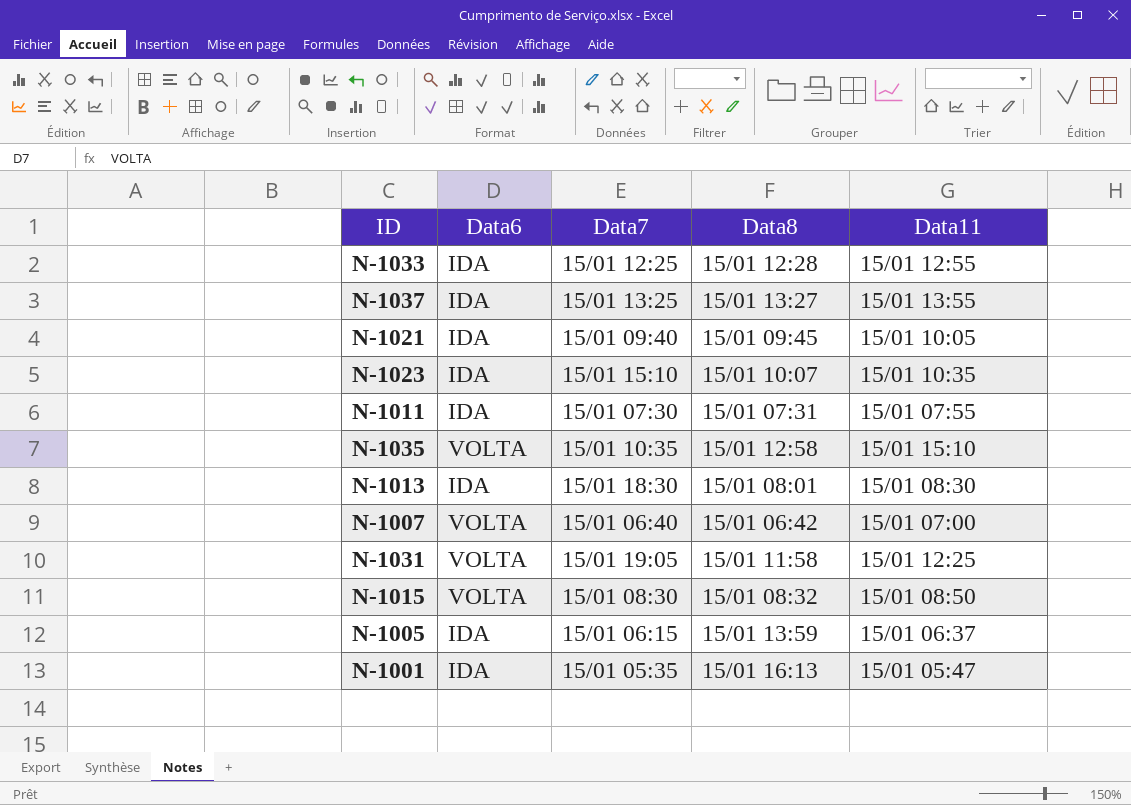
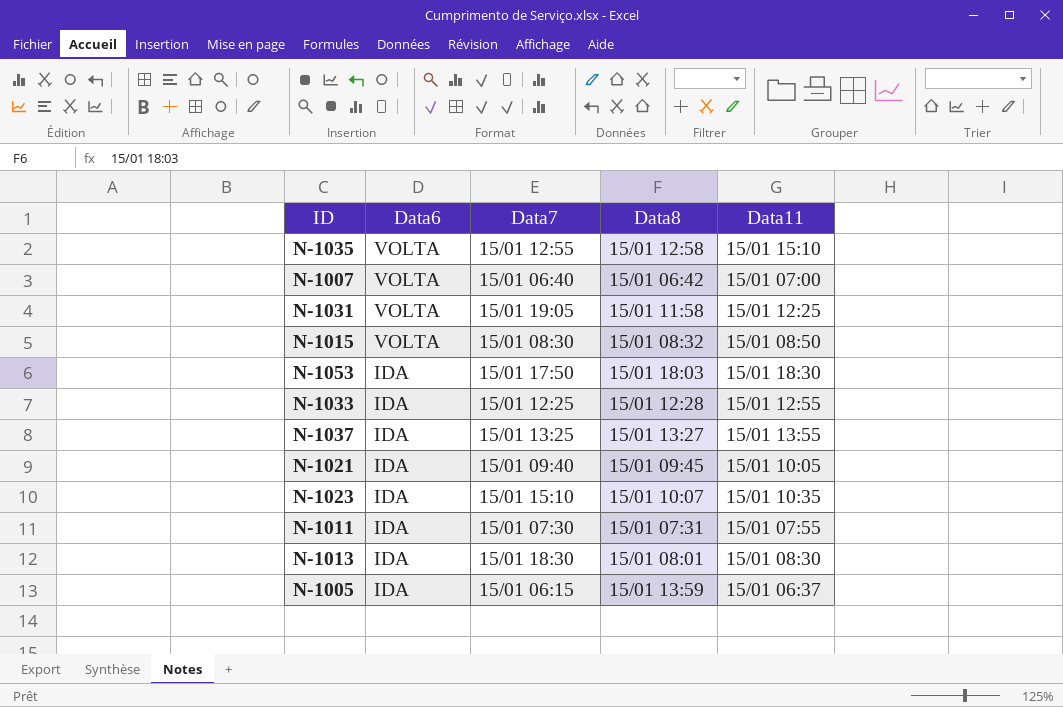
row order: none -> Data6 descending
row N-1001: IDA | 15/01 05:35 | 15/01 16:13 | 15/01 05:47 -> none
N-1035 | Data7: 15/01 10:35 -> 15/01 12:55
row N-1053: none -> IDA | 15/01 17:50 | 15/01 18:03 | 15/01 18:30

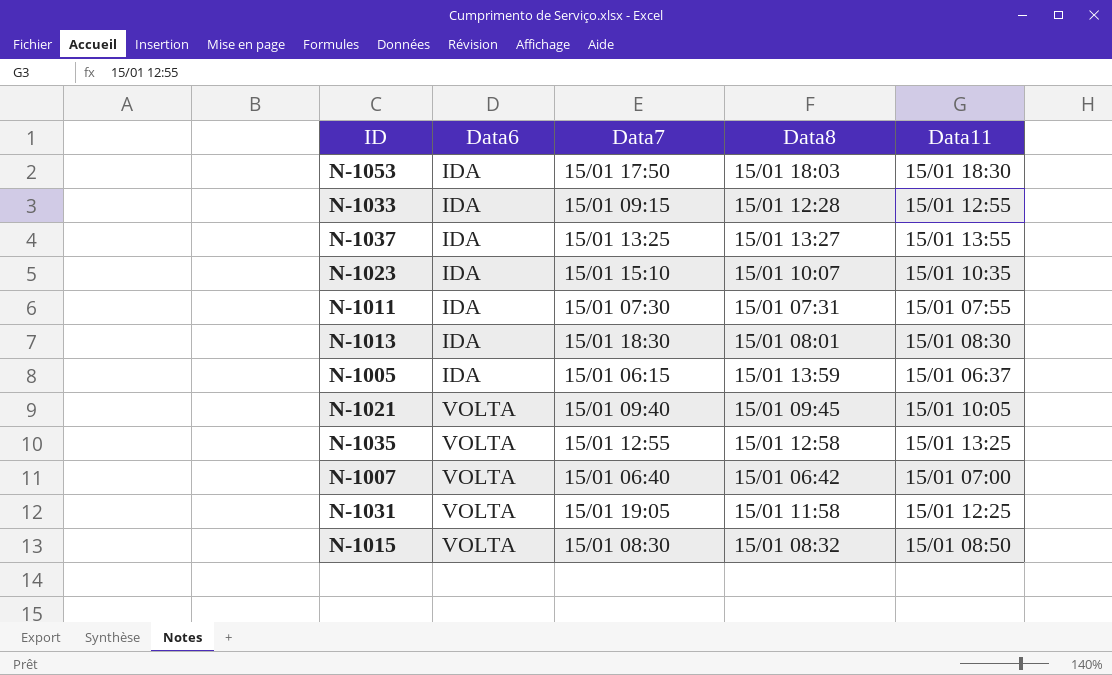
row order: Data6 descending -> Data6 ascending
N-1033 | Data7: 15/01 12:25 -> 15/01 09:15
N-1021 | Data6: IDA -> VOLTA
N-1035 | Data11: 15/01 15:10 -> 15/01 13:25

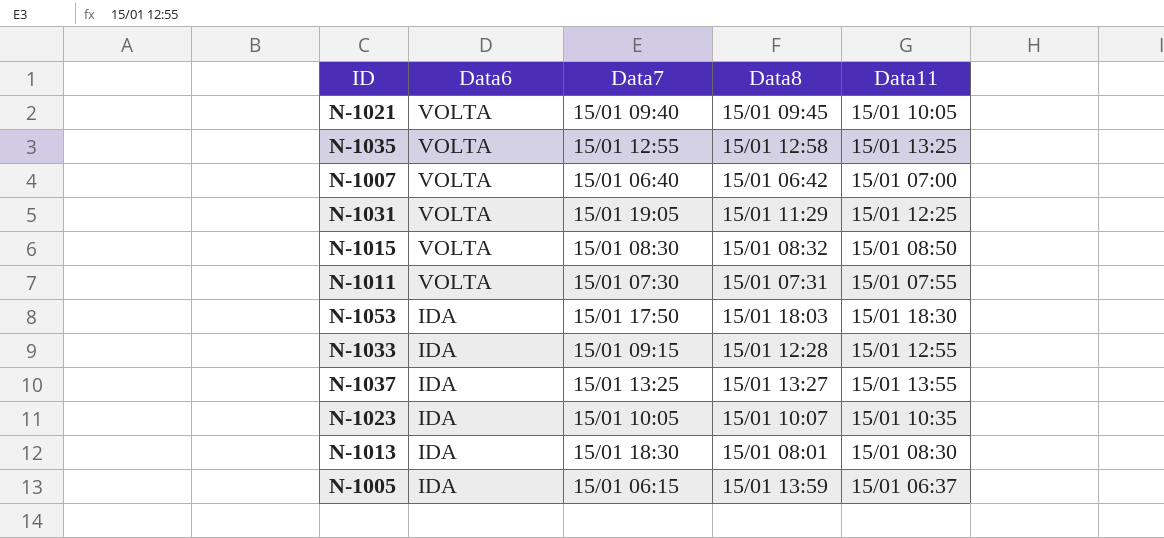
row order: Data6 ascending -> Data6 descending
N-1031 | Data8: 15/01 11:58 -> 15/01 11:29
N-1011 | Data6: IDA -> VOLTA
N-1023 | Data7: 15/01 15:10 -> 15/01 10:05

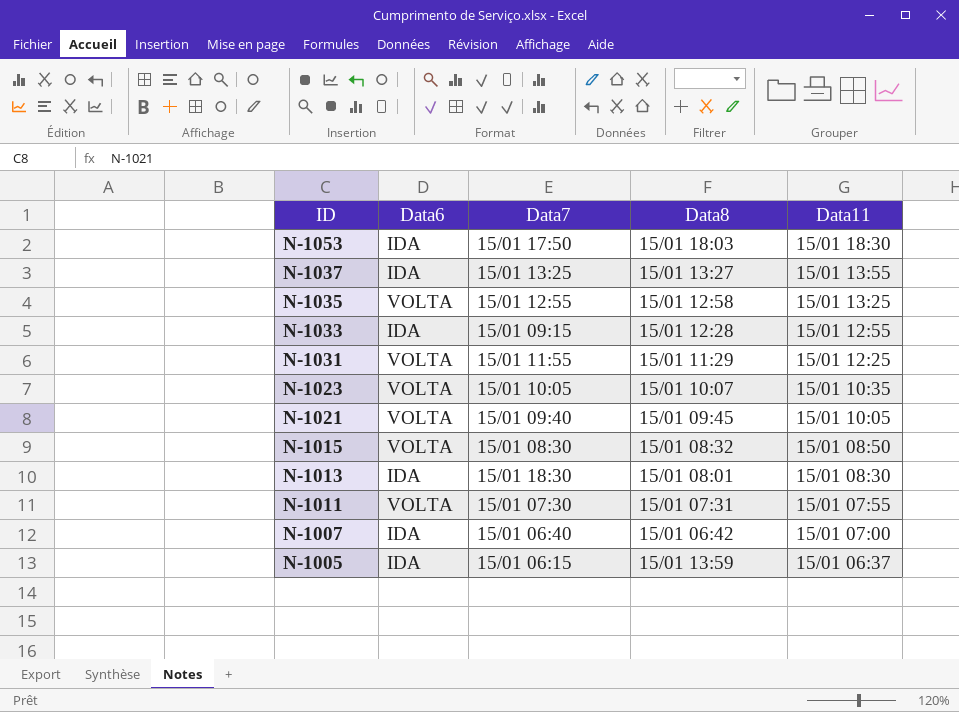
row order: Data6 descending -> ID descending
N-1031 | Data7: 15/01 19:05 -> 15/01 11:55
N-1023 | Data6: IDA -> VOLTA
N-1007 | Data6: VOLTA -> IDA

